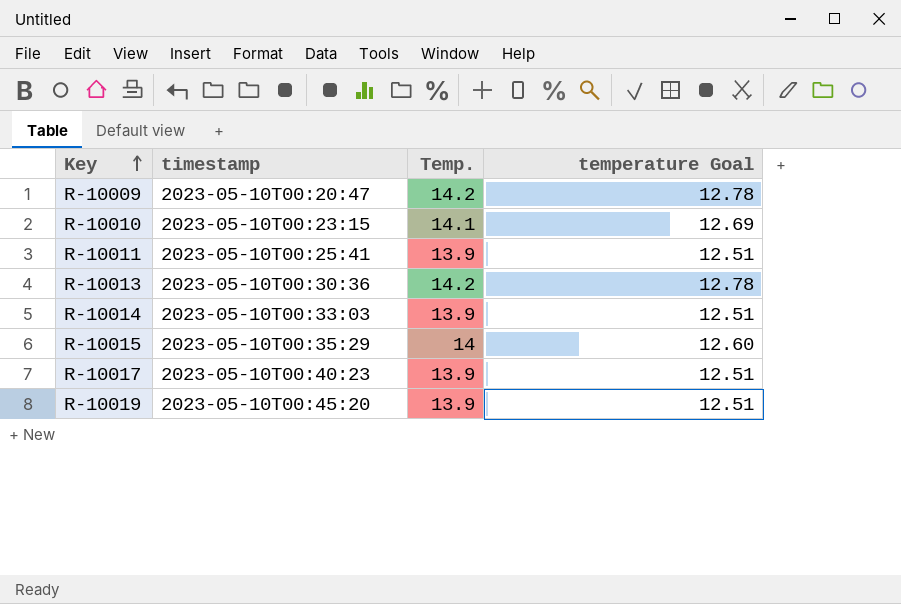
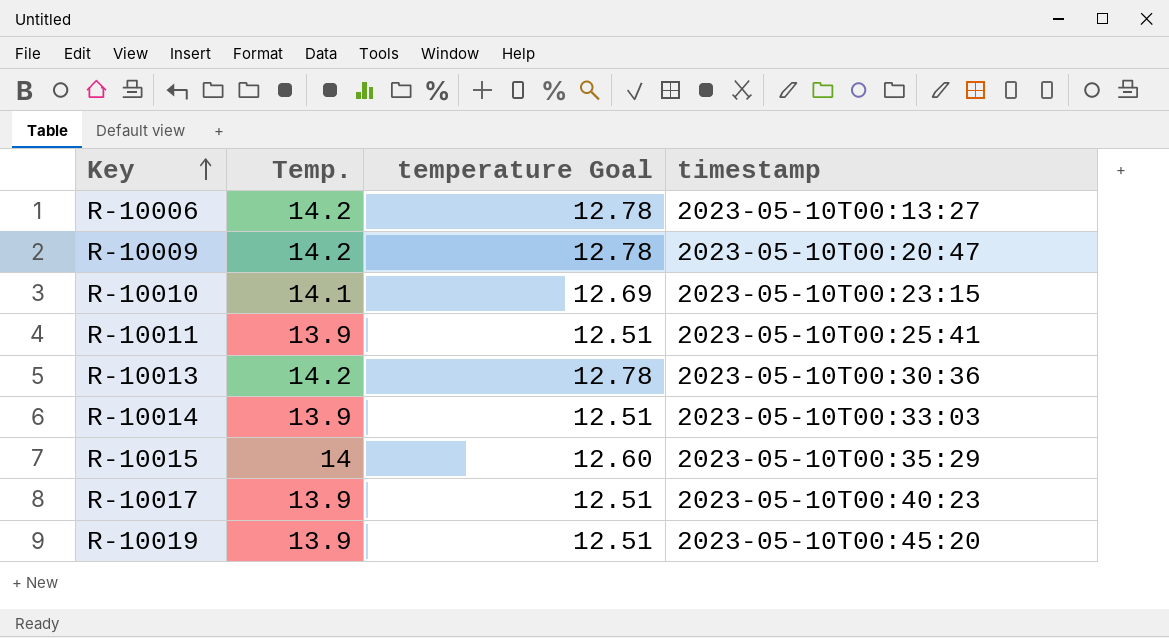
column timestamp | position: 2 -> 4
row R-10006: none -> 14.2 | 12.78 | 2023-05-10T00:13:27

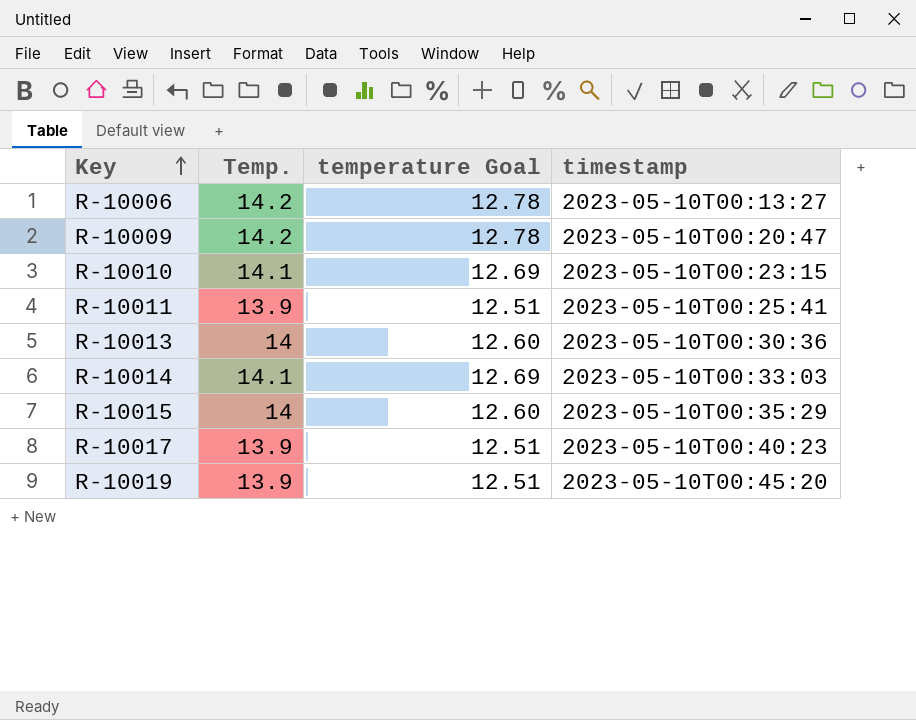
R-10013 | Temp.: 14.2 -> 14
R-10013 | temperature Goal: 12.78 -> 12.60
R-10014 | Temp.: 13.9 -> 14.1
R-10014 | temperature Goal: 12.51 -> 12.69

